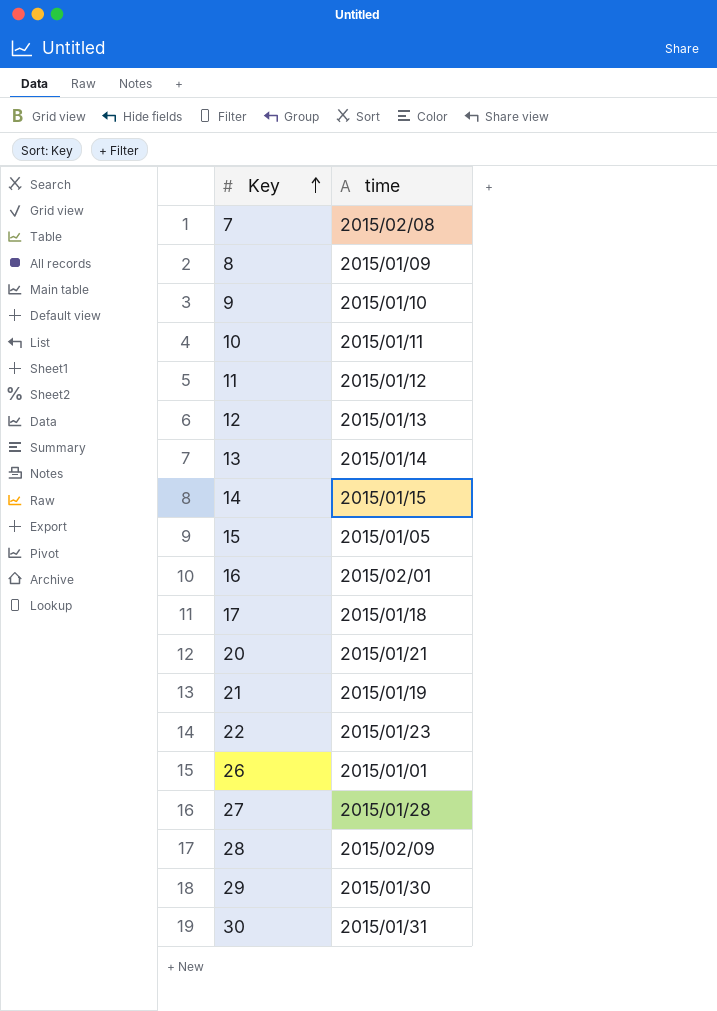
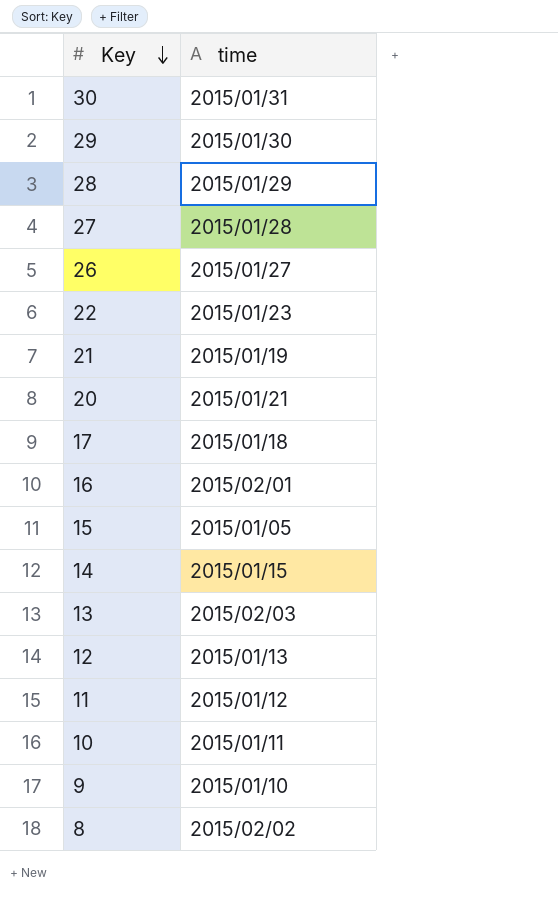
row order: Key ascending -> Key descending
row 7: 2015/02/08 -> none
28 | time: 2015/02/09 -> 2015/01/29
26 | time: 2015/01/01 -> 2015/01/27
13 | time: 2015/01/14 -> 2015/02/03
8 | time: 2015/01/09 -> 2015/02/02

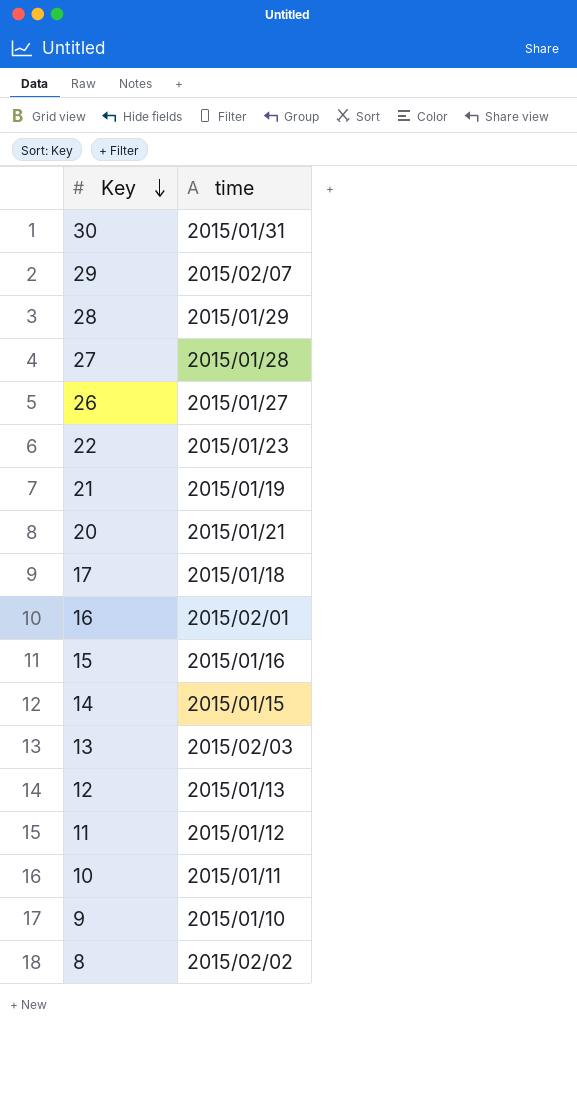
29 | time: 2015/01/30 -> 2015/02/07
15 | time: 2015/01/05 -> 2015/01/16

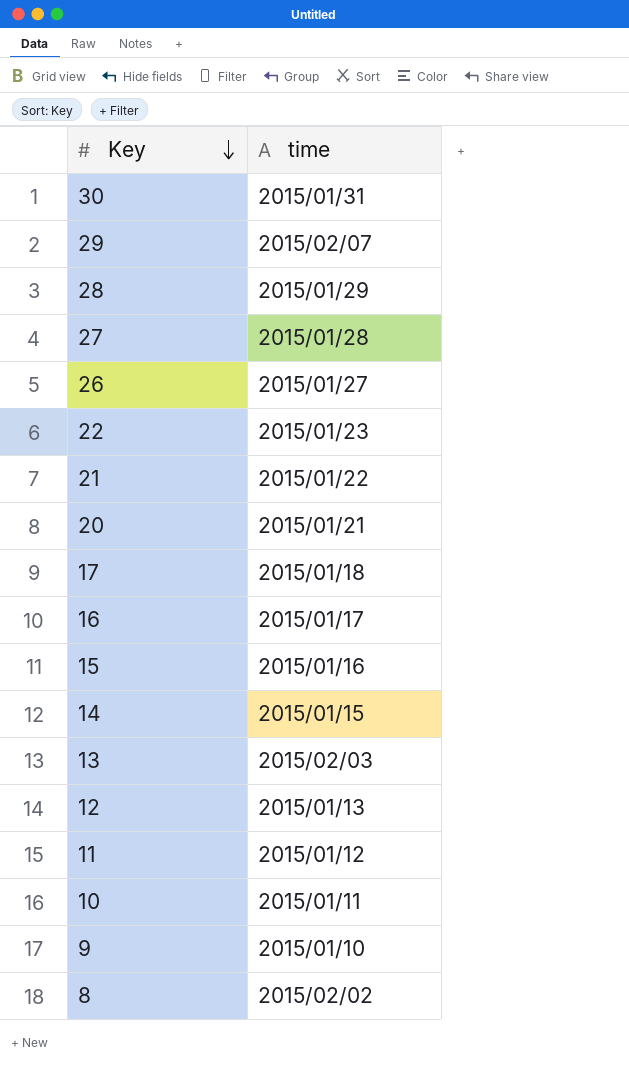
21 | time: 2015/01/19 -> 2015/01/22
16 | time: 2015/02/01 -> 2015/01/17

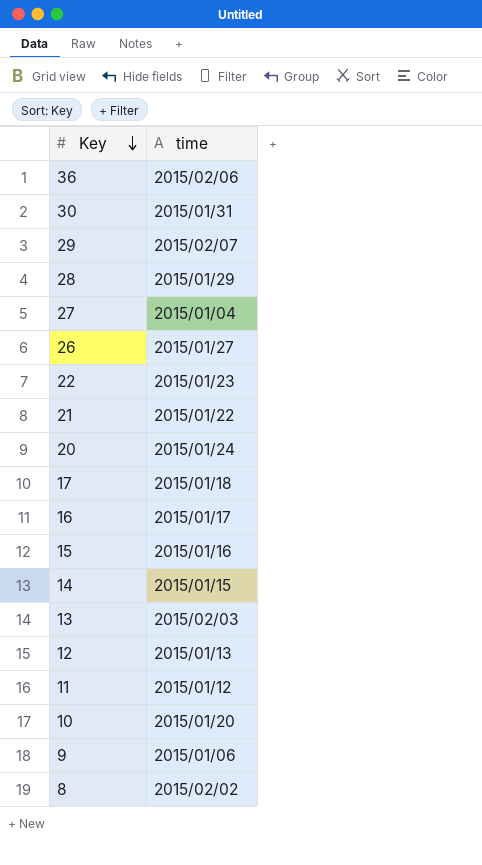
row 36: none -> 2015/02/06
27 | time: 2015/01/28 -> 2015/01/04
20 | time: 2015/01/21 -> 2015/01/24
10 | time: 2015/01/11 -> 2015/01/20
9 | time: 2015/01/10 -> 2015/01/06

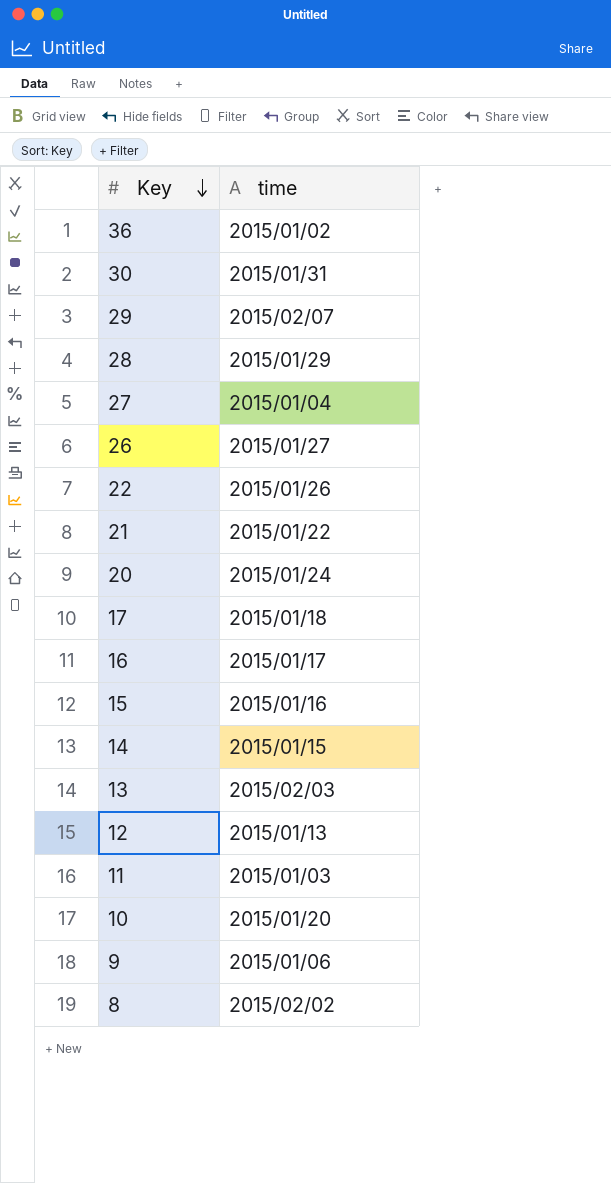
36 | time: 2015/02/06 -> 2015/01/02
22 | time: 2015/01/23 -> 2015/01/26
11 | time: 2015/01/12 -> 2015/01/03

